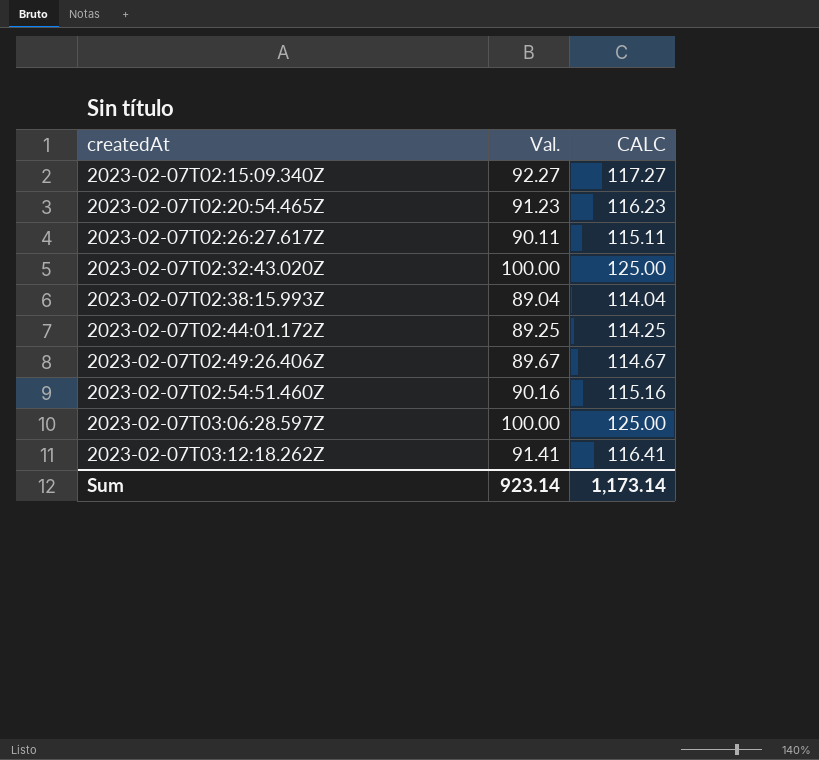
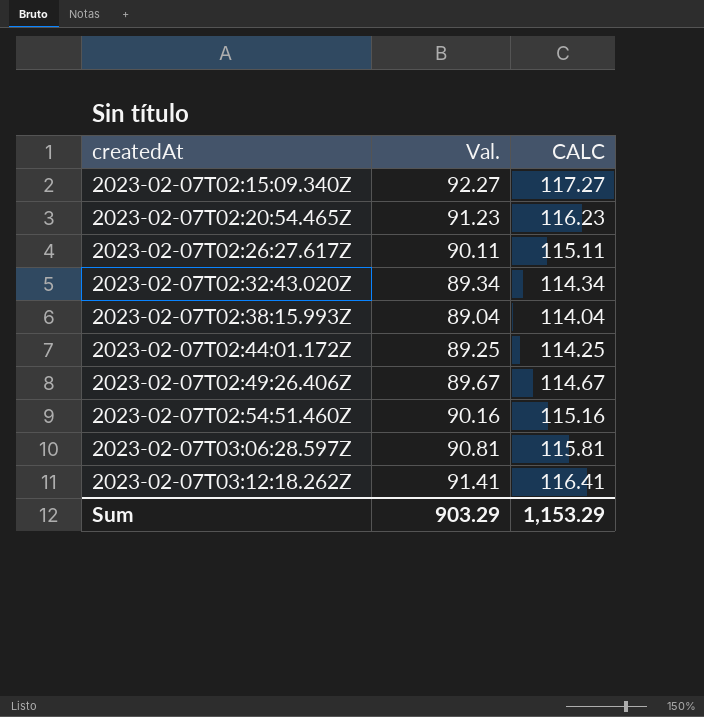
2023-02-07T02:32:43.020Z | Val.: 100.00 -> 89.34
2023-02-07T02:32:43.020Z | CALC: 125.00 -> 114.34
2023-02-07T03:06:28.597Z | Val.: 100.00 -> 90.81
2023-02-07T03:06:28.597Z | CALC: 125.00 -> 115.81
Sum | Val.: 923.14 -> 903.29
Sum | CALC: 1,173.14 -> 1,153.29

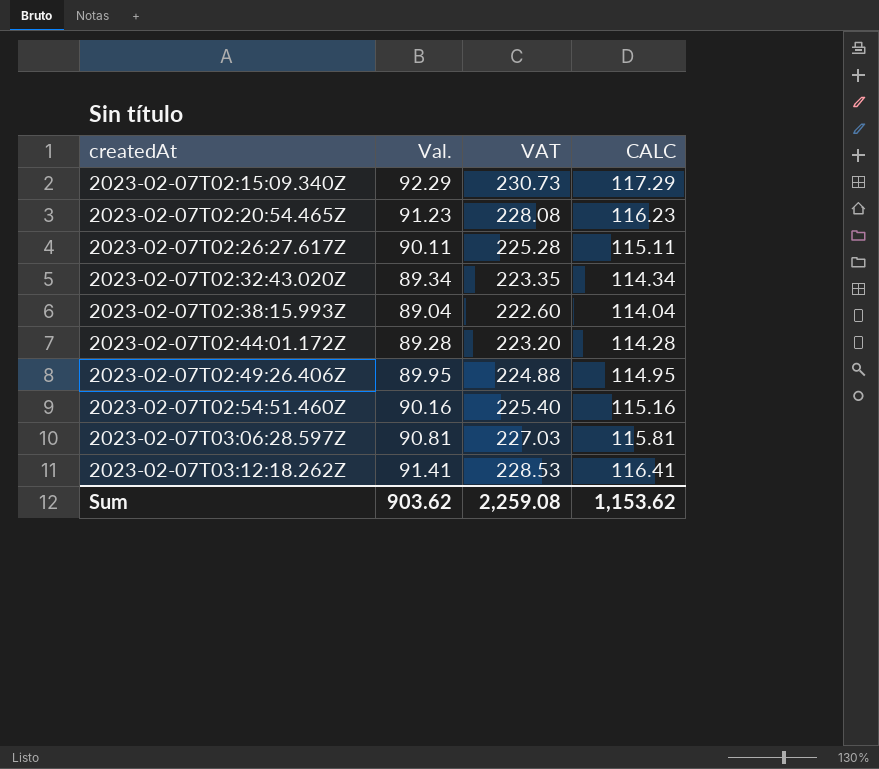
column VAT | formula: none -> [Val.] * 2.5
2023-02-07T02:15:09.340Z | Val.: 92.27 -> 92.29
2023-02-07T02:15:09.340Z | CALC: 117.27 -> 117.29
2023-02-07T02:44:01.172Z | Val.: 89.25 -> 89.28
2023-02-07T02:44:01.172Z | CALC: 114.25 -> 114.28
2023-02-07T02:49:26.406Z | Val.: 89.67 -> 89.95
2023-02-07T02:49:26.406Z | CALC: 114.67 -> 114.95
Sum | Val.: 903.29 -> 903.62
Sum | CALC: 1,153.29 -> 1,153.62

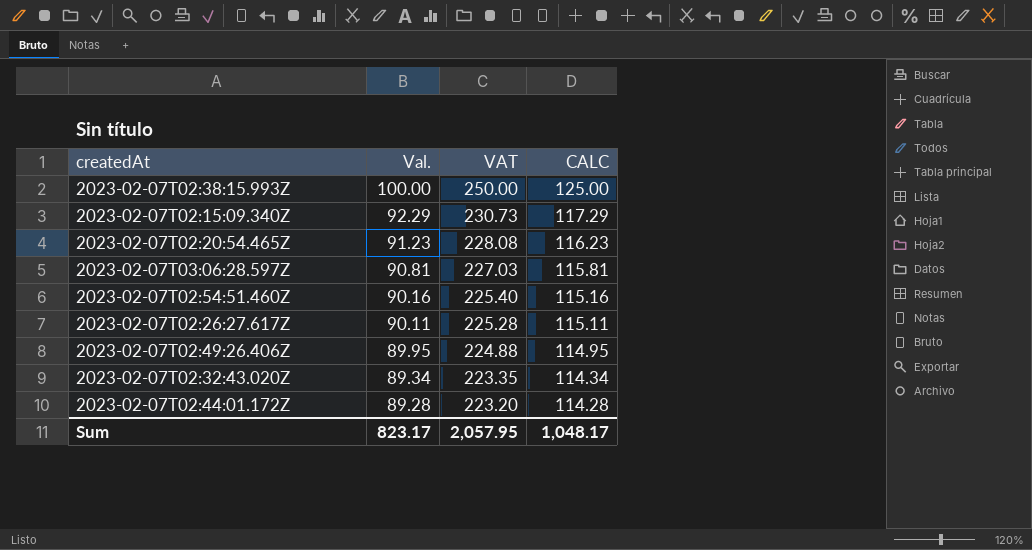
row order: createdAt ascending -> Val. descending
row 2023-02-07T03:12:18.262Z: 91.41 | 228.53 | 116.41 -> none
2023-02-07T02:38:15.993Z | Val.: 89.04 -> 100.00
2023-02-07T02:38:15.993Z | VAT: 222.60 -> 250.00
2023-02-07T02:38:15.993Z | CALC: 114.04 -> 125.00
Sum | Val.: 903.62 -> 823.17
Sum | VAT: 2,259.08 -> 2,057.95
Sum | CALC: 1,153.62 -> 1,048.17

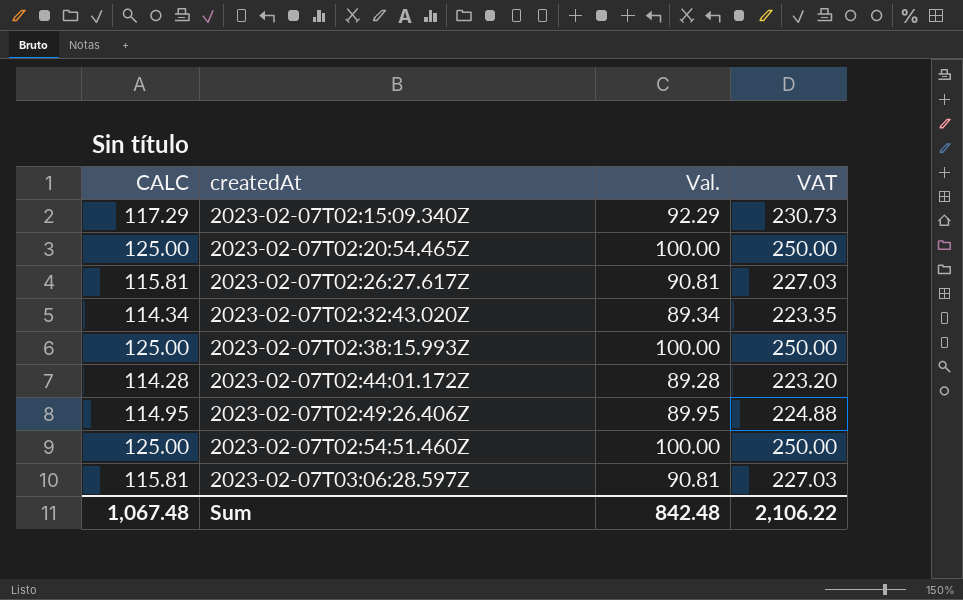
row order: Val. descending -> createdAt ascending
column CALC | position: 4 -> 1
2023-02-07T02:20:54.465Z | CALC: 116.23 -> 125.00
2023-02-07T02:20:54.465Z | Val.: 91.23 -> 100.00
2023-02-07T02:20:54.465Z | VAT: 228.08 -> 250.00
2023-02-07T02:26:27.617Z | CALC: 115.11 -> 115.81
2023-02-07T02:26:27.617Z | Val.: 90.11 -> 90.81
2023-02-07T02:26:27.617Z | VAT: 225.28 -> 227.03
2023-02-07T02:54:51.460Z | CALC: 115.16 -> 125.00
2023-02-07T02:54:51.460Z | Val.: 90.16 -> 100.00
2023-02-07T02:54:51.460Z | VAT: 225.40 -> 250.00
Sum | CALC: 1,048.17 -> 1,067.48
Sum | Val.: 823.17 -> 842.48
Sum | VAT: 2,057.95 -> 2,106.22

